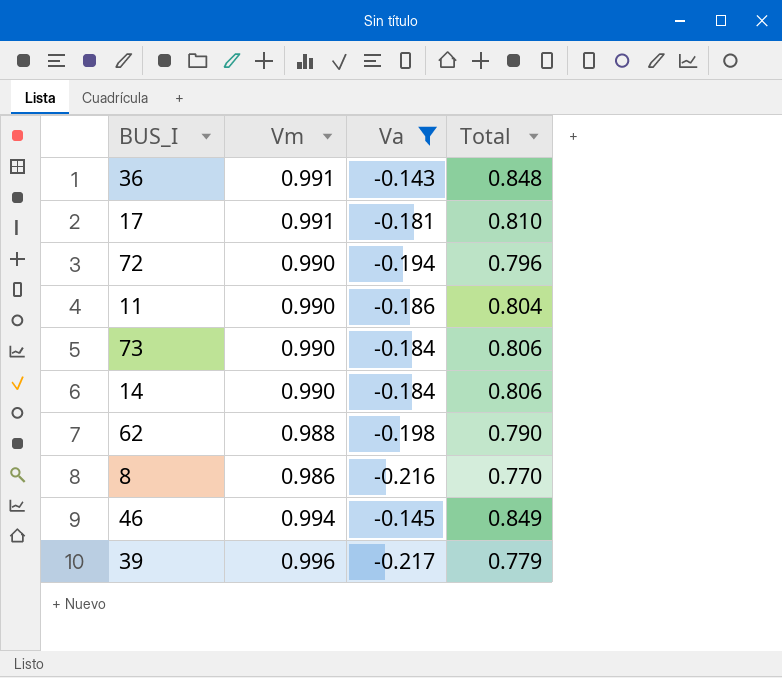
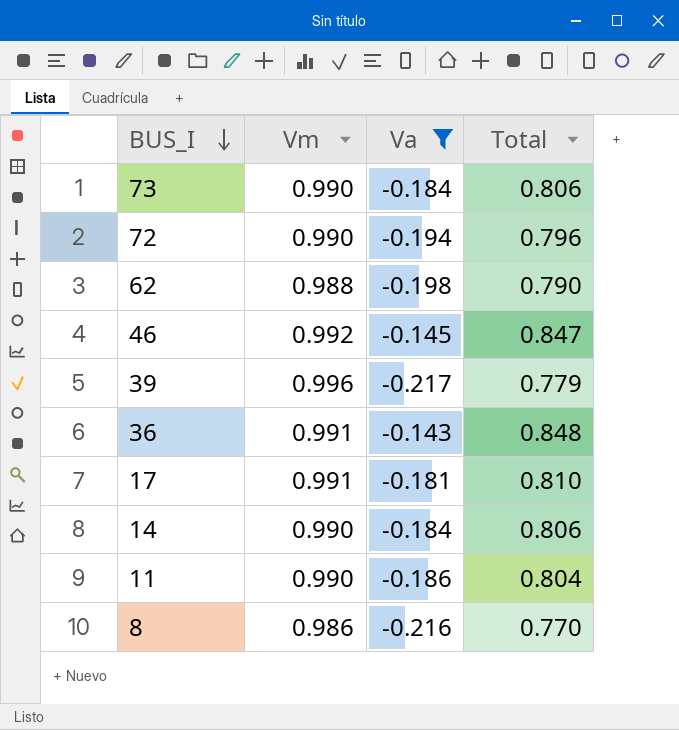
row order: none -> BUS_I descending
46 | Vm: 0.994 -> 0.992
46 | Total: 0.849 -> 0.847

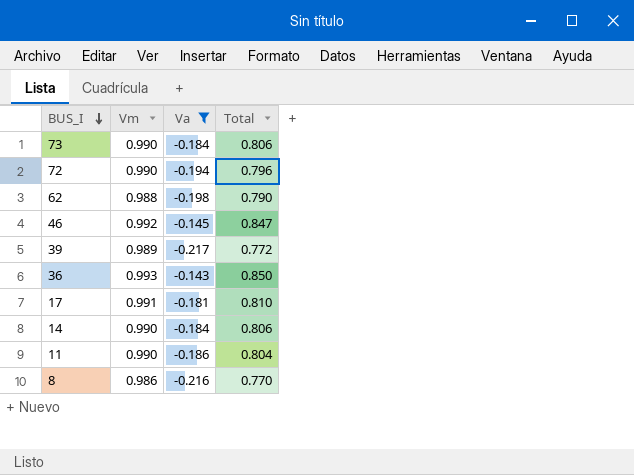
39 | Vm: 0.996 -> 0.989
39 | Total: 0.779 -> 0.772
36 | Vm: 0.991 -> 0.993
36 | Total: 0.848 -> 0.850

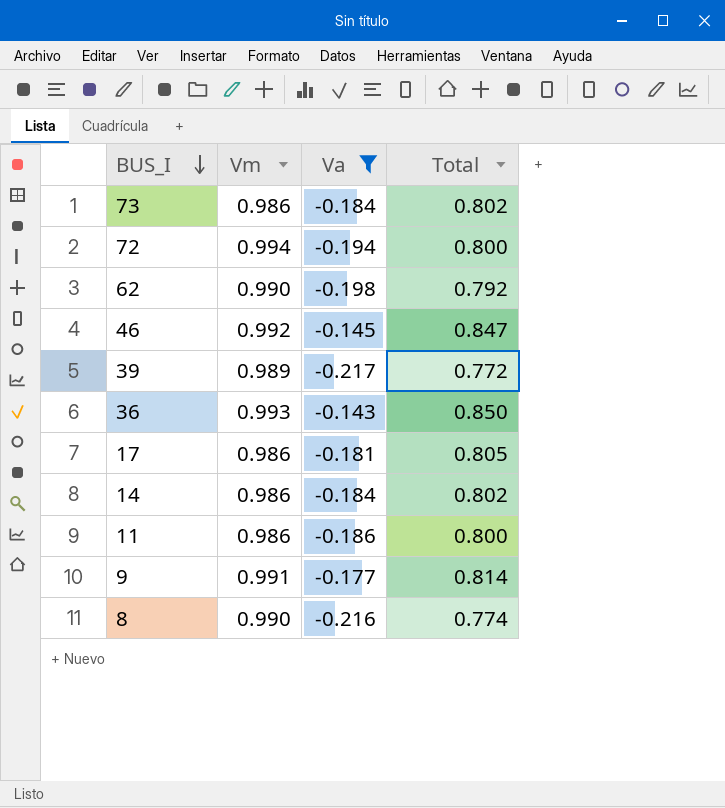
73 | Vm: 0.990 -> 0.986
73 | Total: 0.806 -> 0.802
72 | Vm: 0.990 -> 0.994
72 | Total: 0.796 -> 0.800
62 | Vm: 0.988 -> 0.990
62 | Total: 0.790 -> 0.792
17 | Vm: 0.991 -> 0.986
17 | Total: 0.810 -> 0.805
14 | Vm: 0.990 -> 0.986
14 | Total: 0.806 -> 0.802
11 | Vm: 0.990 -> 0.986
11 | Total: 0.804 -> 0.800
row 9: none -> 0.991 | -0.177 | 0.814
8 | Vm: 0.986 -> 0.990
8 | Total: 0.770 -> 0.774

